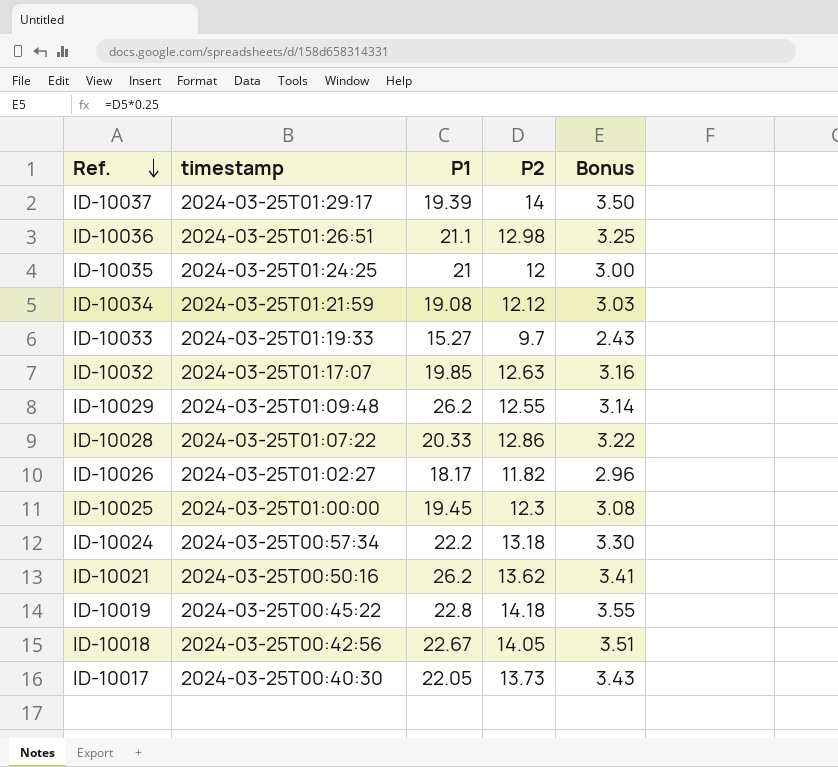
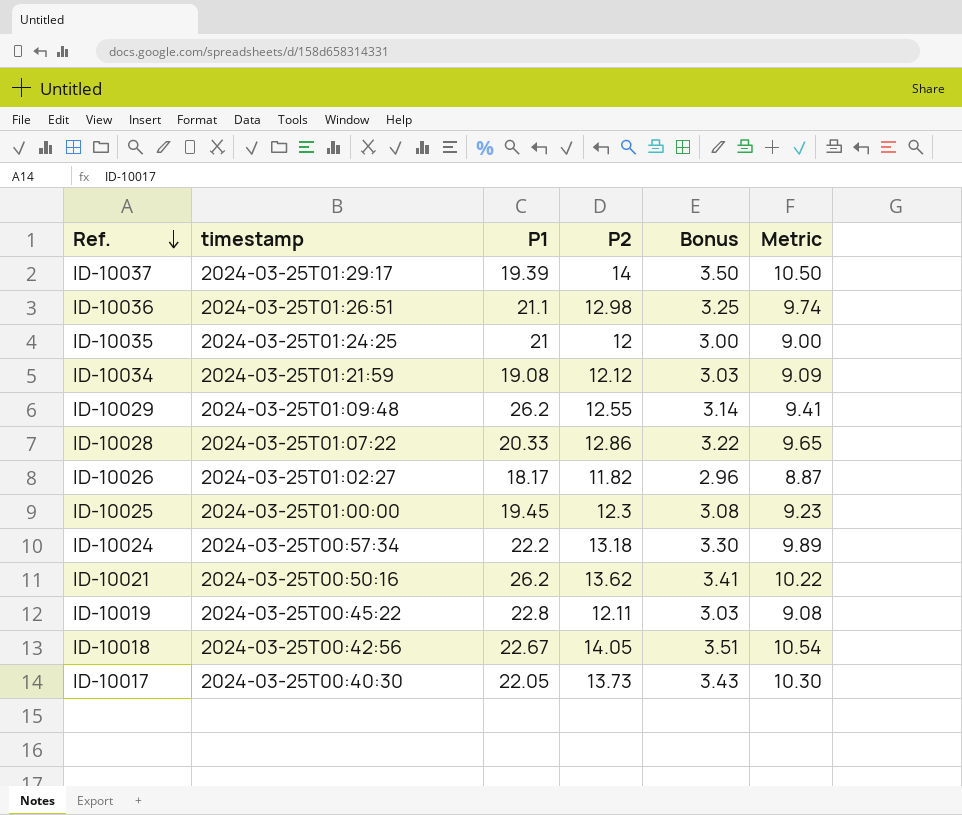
column Metric | formula: none -> [P2] * 0.75
row ID-10033: 2024-03-25T01:19:33 | 15.27 | 9.7 | 2.43 -> none
row ID-10032: 2024-03-25T01:17:07 | 19.85 | 12.63 | 3.16 -> none
ID-10019 | P2: 14.18 -> 12.11
ID-10019 | Bonus: 3.55 -> 3.03

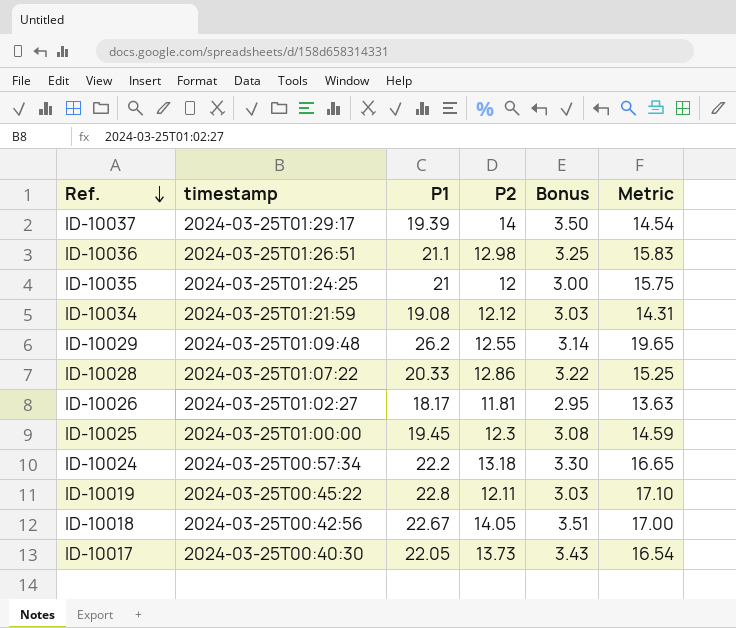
column Metric | formula: [P2] * 0.75 -> [P1] * 0.75
row ID-10021: 2024-03-25T00:50:16 | 26.2 | 13.62 | 3.41 | 10.22 -> none
ID-10026 | P2: 11.82 -> 11.81
ID-10026 | Bonus: 2.96 -> 2.95

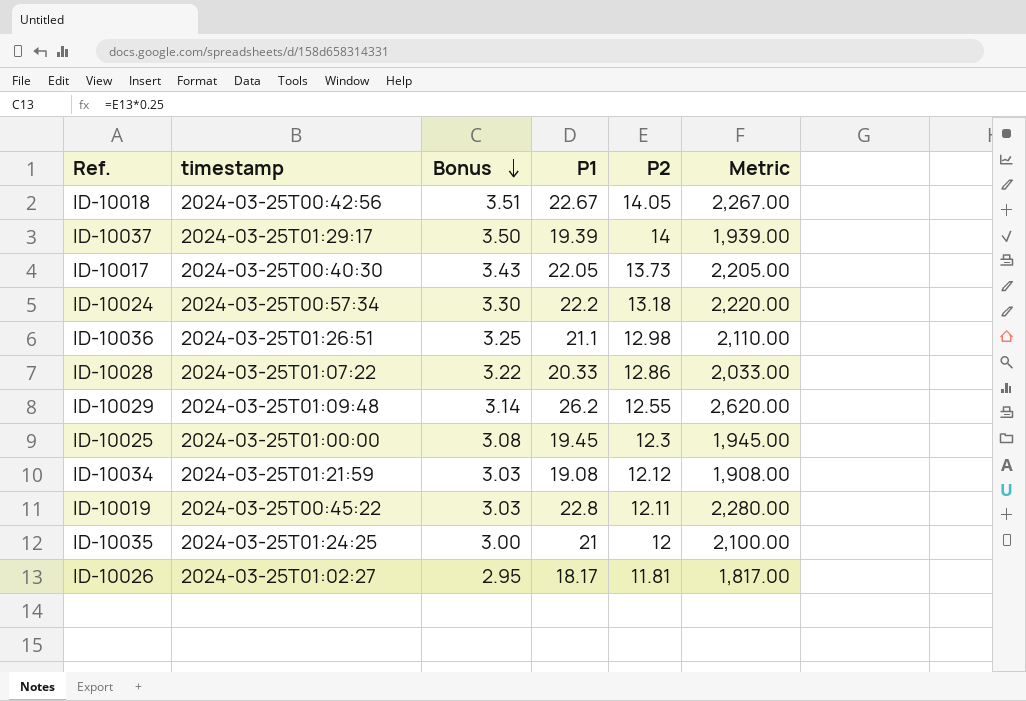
row order: Ref. descending -> Bonus descending
column Bonus | position: 5 -> 3
column Metric | formula: [P1] * 0.75 -> [P1] * 100

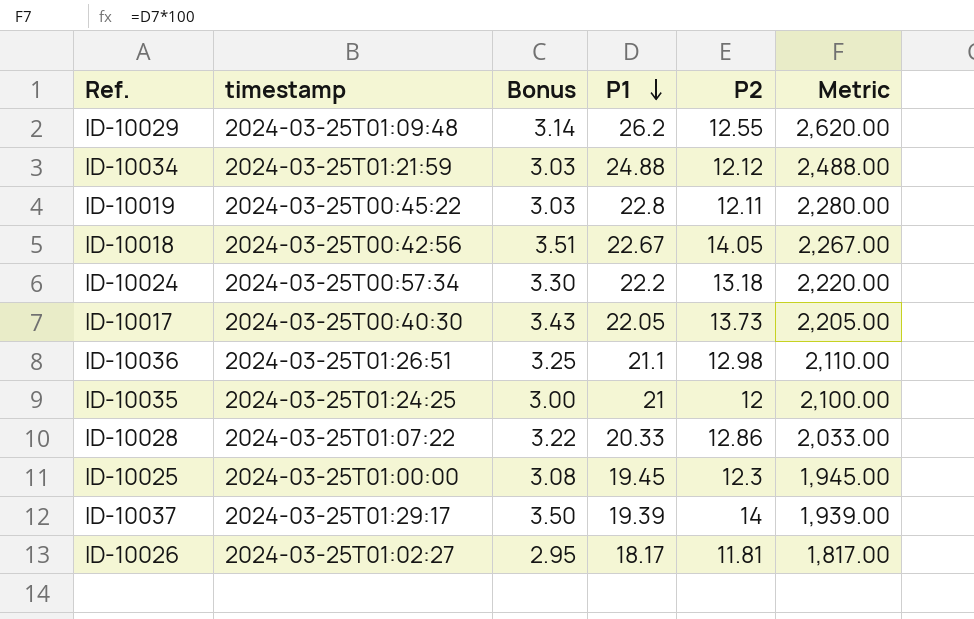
row order: Bonus descending -> P1 descending
ID-10034 | P1: 19.08 -> 24.88
ID-10034 | Metric: 1,908.00 -> 2,488.00

